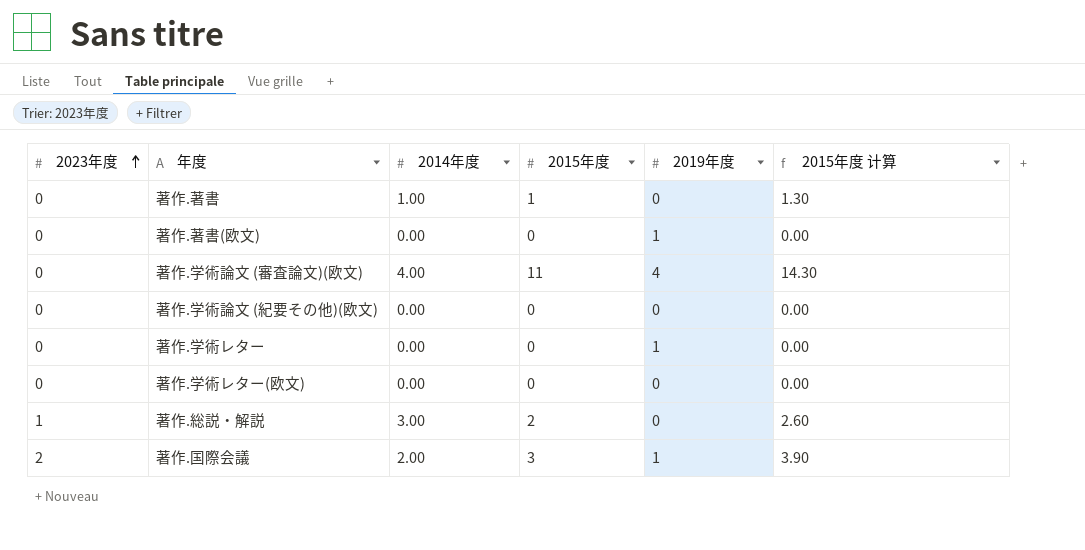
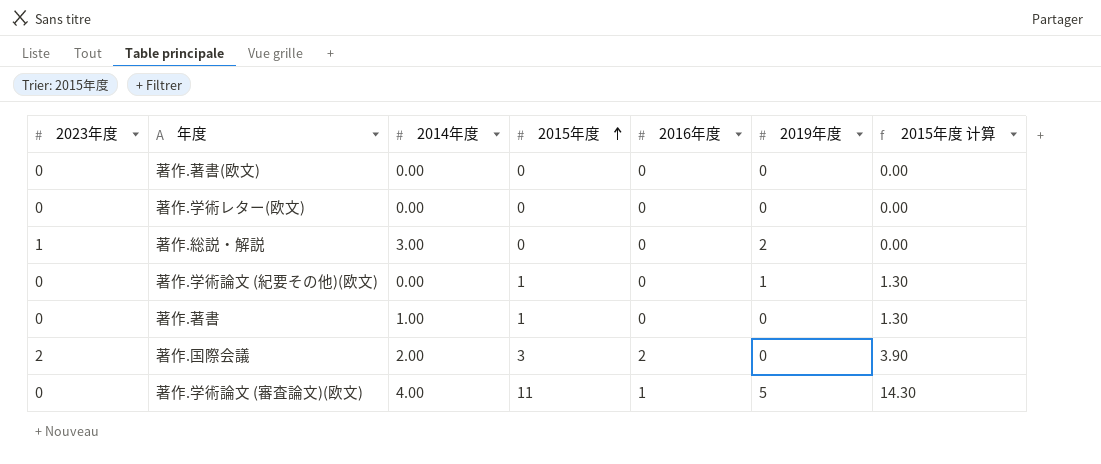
row order: 2023年度 ascending -> 2015年度 ascending
column 2016年度 | position: none -> 5
row 著作.学術レター: 0 | 0.00 | 0 | 1 | 0.00 -> none
著作.著書(欧文) | 2019年度: 1 -> 0
著作.総説・解説 | 2015年度: 2 -> 0
著作.総説・解説 | 2019年度: 0 -> 2
著作.総説・解説 | 2015年度 计算: 2.60 -> 0.00
著作.学術論文 (紀要その他)(欧文) | 2015年度: 0 -> 1
著作.学術論文 (紀要その他)(欧文) | 2019年度: 0 -> 1
著作.学術論文 (紀要その他)(欧文) | 2015年度 计算: 0.00 -> 1.30
著作.国際会議 | 2019年度: 1 -> 0
著作.学術論文 (審査論文)(欧文) | 2019年度: 4 -> 5

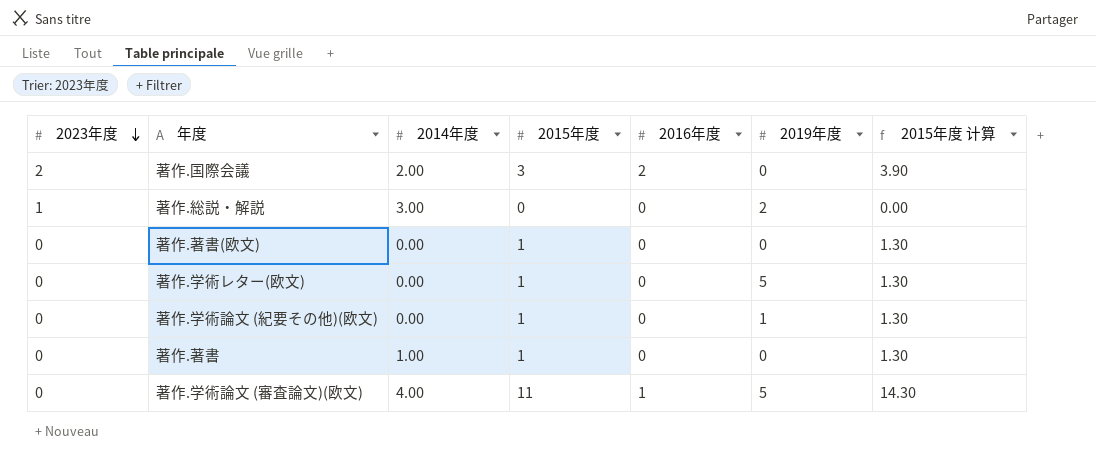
row order: 2015年度 ascending -> 2023年度 descending
著作.著書(欧文) | 2015年度: 0 -> 1
著作.著書(欧文) | 2015年度 计算: 0.00 -> 1.30
著作.学術レター(欧文) | 2015年度: 0 -> 1
著作.学術レター(欧文) | 2019年度: 0 -> 5
著作.学術レター(欧文) | 2015年度 计算: 0.00 -> 1.30

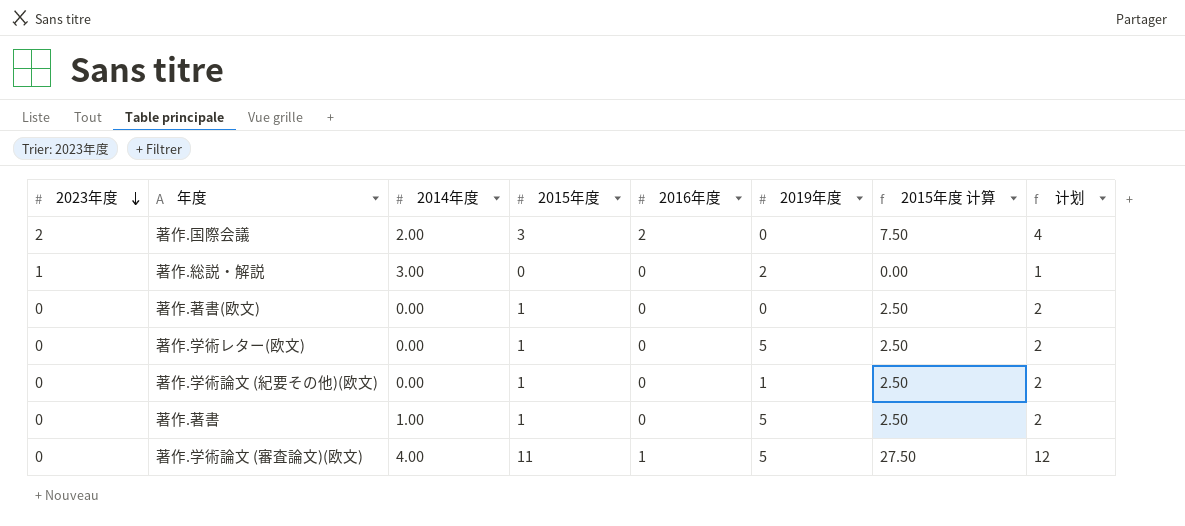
column 2015年度 计算 | formula: [2015年度] * 1.3 -> [2015年度] * 2.5
column 计划 | formula: none -> [2015年度] + 1
著作.著書 | 2019年度: 0 -> 5

